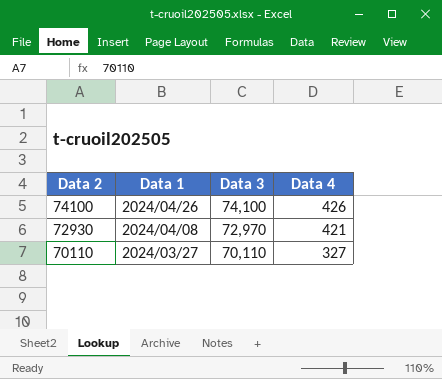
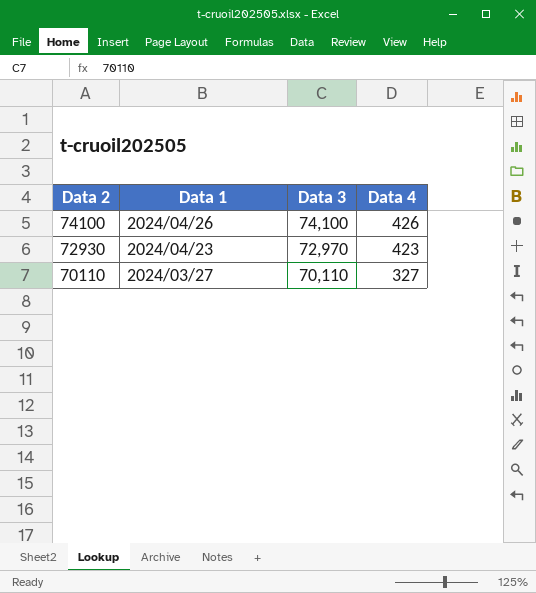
72930 | Data 1: 2024/04/08 -> 2024/04/23
72930 | Data 4: 421 -> 423

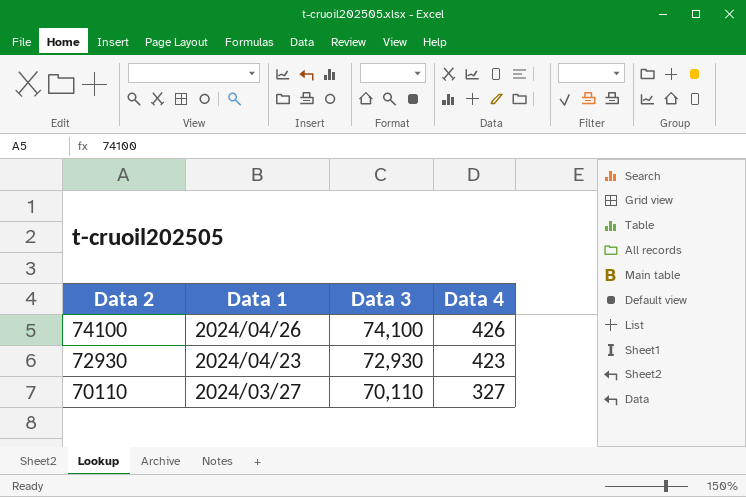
72930 | Data 3: 72,970 -> 72,930

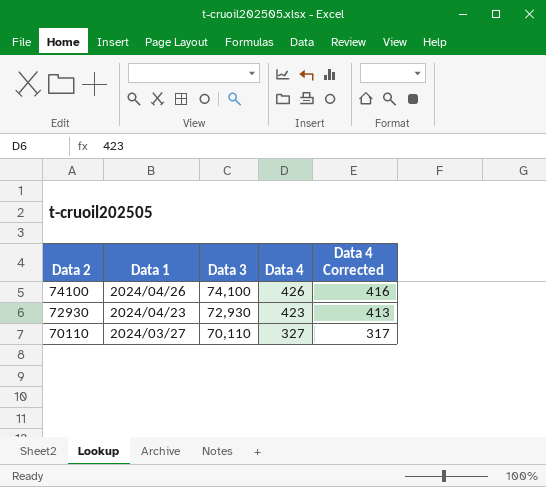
column Data 4 Corrected | formula: none -> [Data 4] - 10

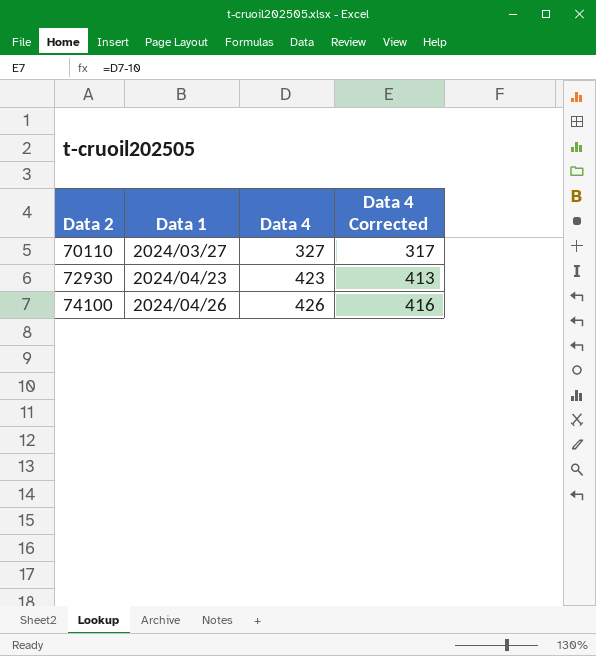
row order: Data 2 descending -> Data 2 ascending
column Data 3 | position: 3 -> none

